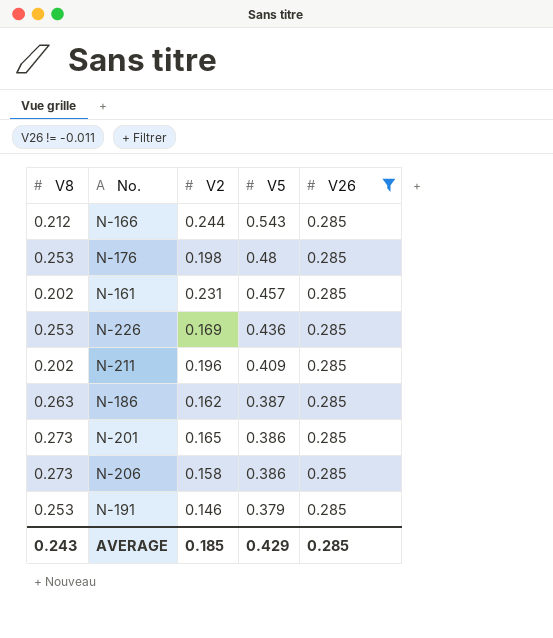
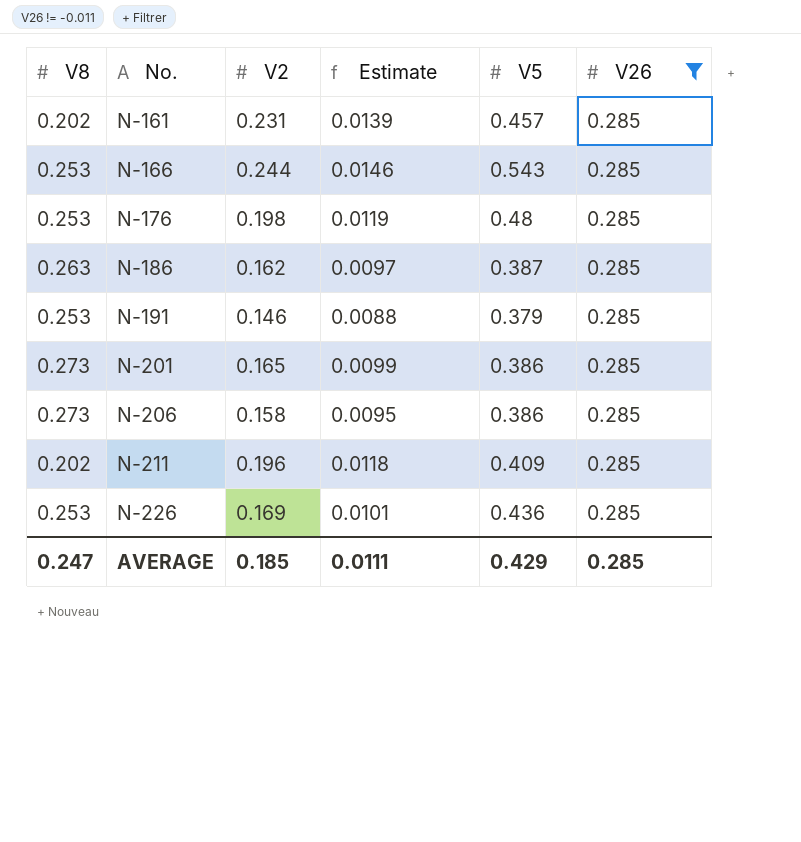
row order: V5 descending -> No. ascending
column Estimate | formula: none -> [V2] * 0.06
N-166 | V8: 0.212 -> 0.253
AVERAGE | V8: 0.243 -> 0.247

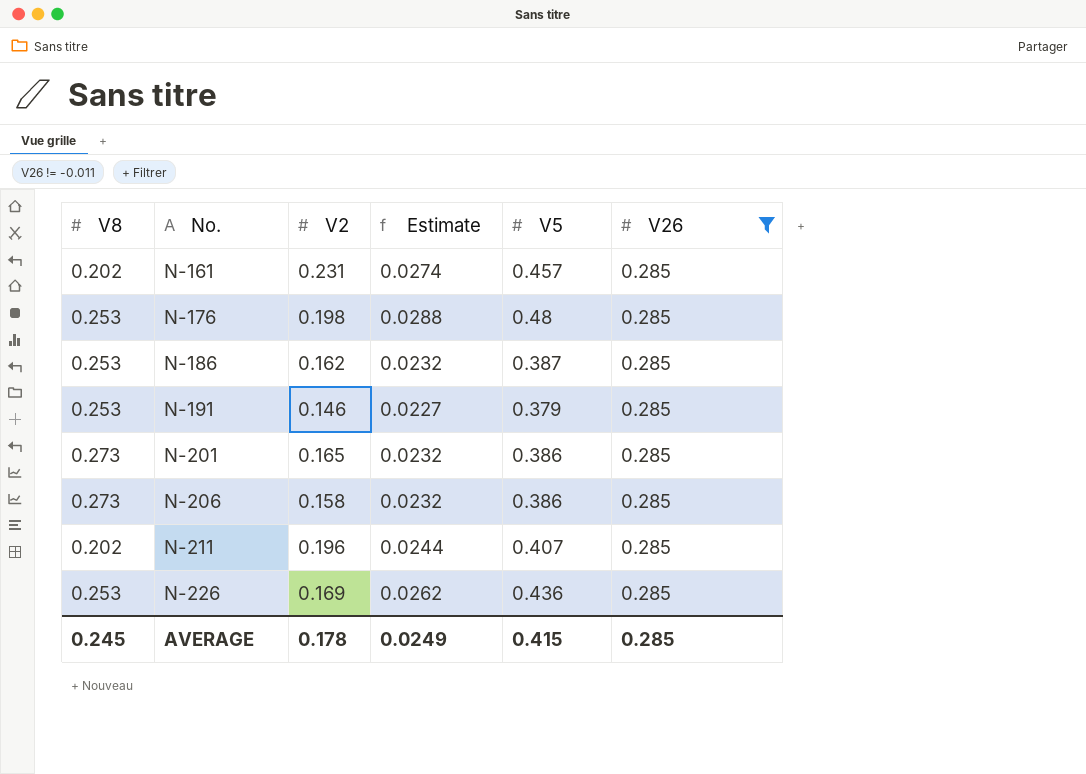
column Estimate | formula: [V2] * 0.06 -> [V5] * 0.06
row N-166: 0.253 | 0.244 | 0.0146 | 0.543 | 0.285 -> none
N-186 | V8: 0.263 -> 0.253
N-211 | V5: 0.409 -> 0.407
AVERAGE | V8: 0.247 -> 0.245
AVERAGE | V2: 0.185 -> 0.178
AVERAGE | Estimate: 0.0111 -> 0.0249
AVERAGE | V5: 0.429 -> 0.415

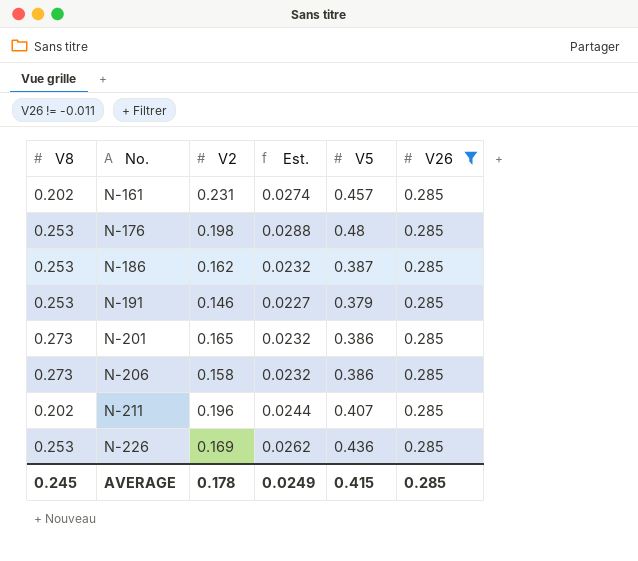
column name: Estimate -> Est.

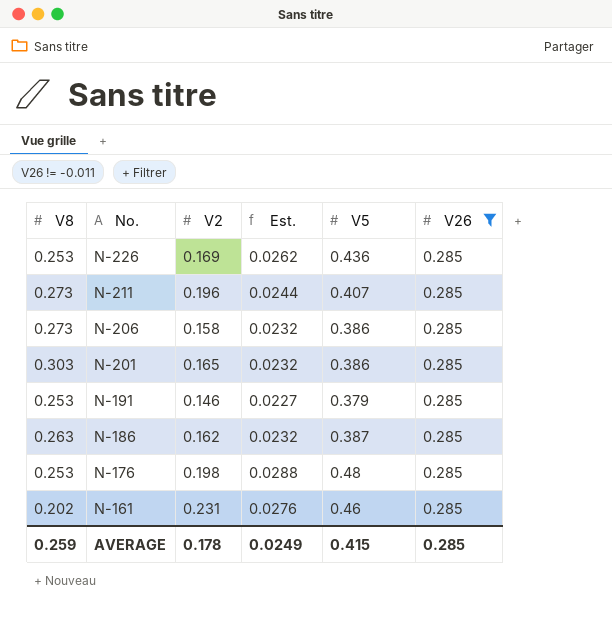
row order: No. ascending -> No. descending
N-211 | V8: 0.202 -> 0.273
N-201 | V8: 0.273 -> 0.303
N-186 | V8: 0.253 -> 0.263
N-161 | Est.: 0.0274 -> 0.0276
N-161 | V5: 0.457 -> 0.46
AVERAGE | V8: 0.245 -> 0.259

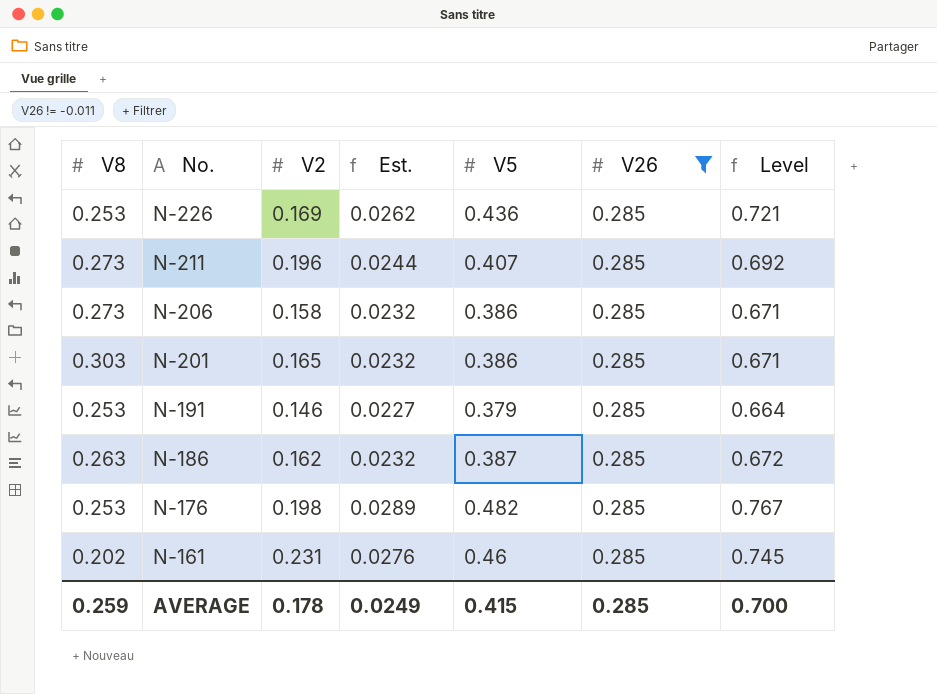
column Level | formula: none -> [V5] + [V26]
N-176 | Est.: 0.0288 -> 0.0289
N-176 | V5: 0.48 -> 0.482

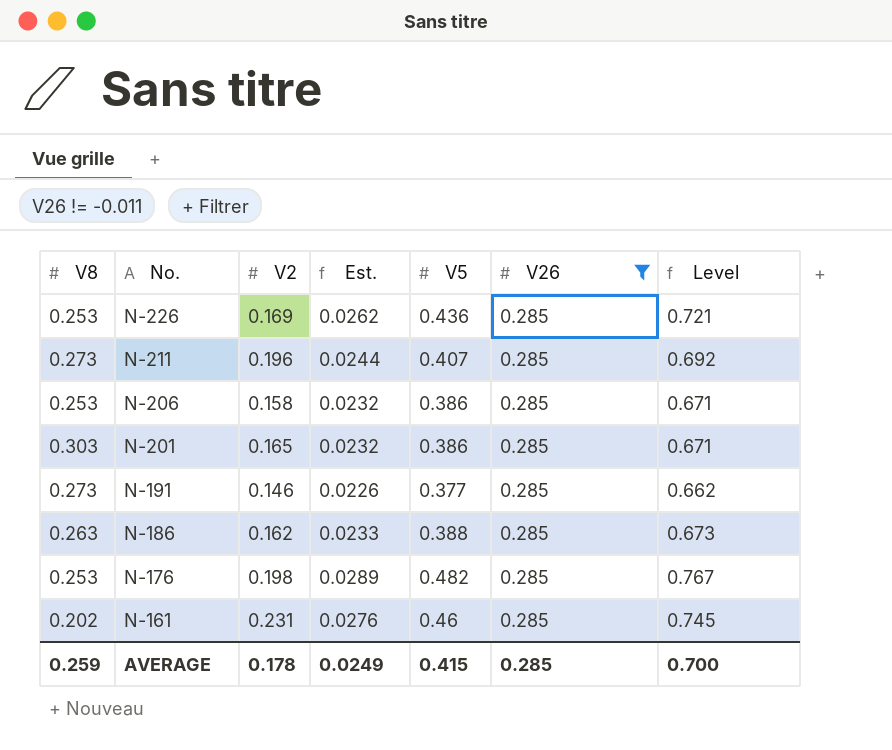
N-206 | V8: 0.273 -> 0.253
N-191 | V8: 0.253 -> 0.273
N-191 | Est.: 0.0227 -> 0.0226
N-191 | V5: 0.379 -> 0.377
N-191 | Level: 0.664 -> 0.662
N-186 | Est.: 0.0232 -> 0.0233
N-186 | V5: 0.387 -> 0.388
N-186 | Level: 0.672 -> 0.673

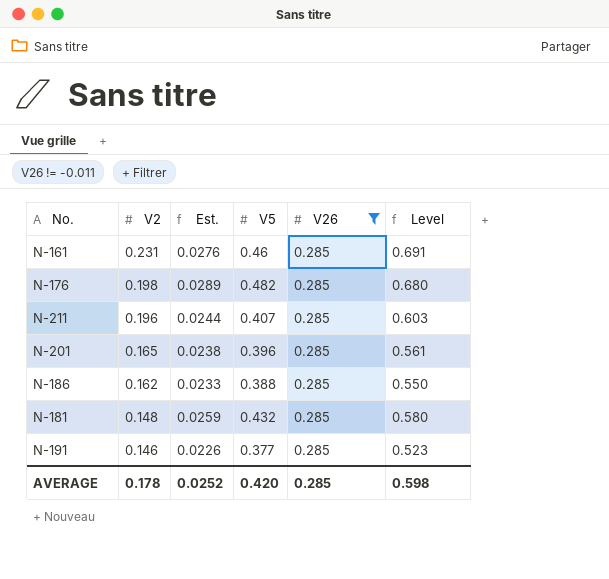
row order: No. descending -> V2 descending
column V8 | position: 1 -> none
column Level | formula: [V5] + [V26] -> [V2] + [V5]
row N-226: 0.253 | 0.169 | 0.0262 | 0.436 | 0.285 | 0.721 -> none
row N-206: 0.253 | 0.158 | 0.0232 | 0.386 | 0.285 | 0.671 -> none
N-201 | Est.: 0.0232 -> 0.0238
N-201 | V5: 0.386 -> 0.396
row N-181: none -> 0.148 | 0.0259 | 0.432 | 0.285 | 0.580
AVERAGE | Est.: 0.0249 -> 0.0252
AVERAGE | V5: 0.415 -> 0.420
AVERAGE | Level: 0.700 -> 0.598

